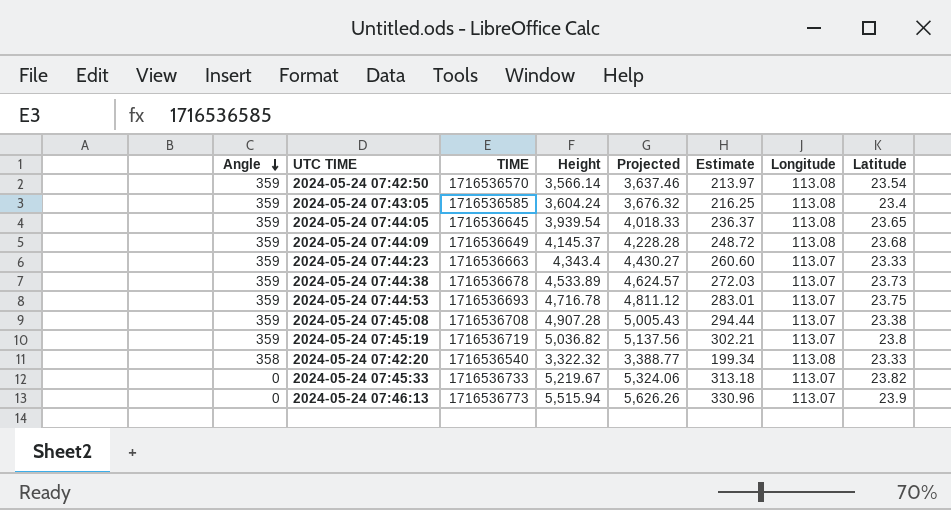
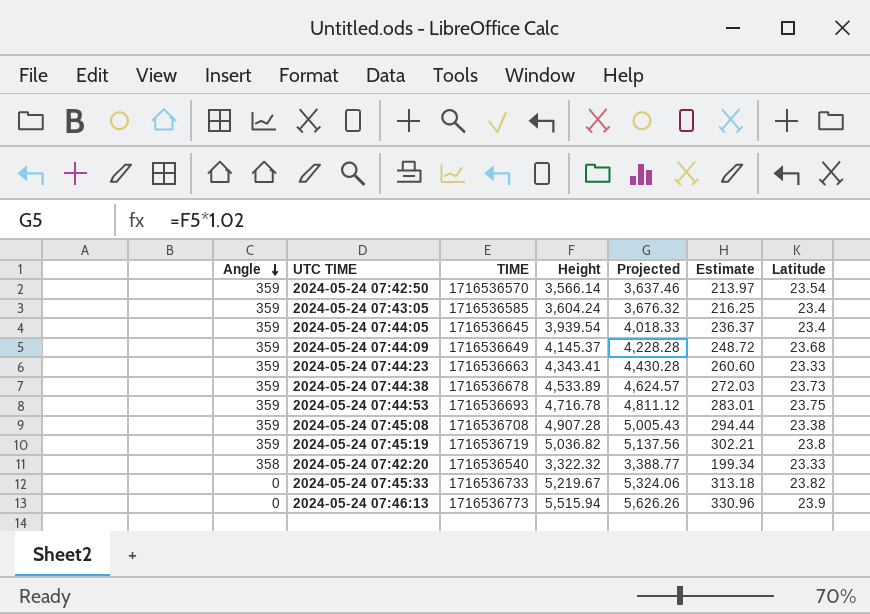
column Longitude | position: 7 -> none
2024-05-24 07:44:05 | Latitude: 23.65 -> 23.4
2024-05-24 07:44:23 | Height: 4,343.4 -> 4,343.41
2024-05-24 07:44:23 | Projected: 4,430.27 -> 4,430.28

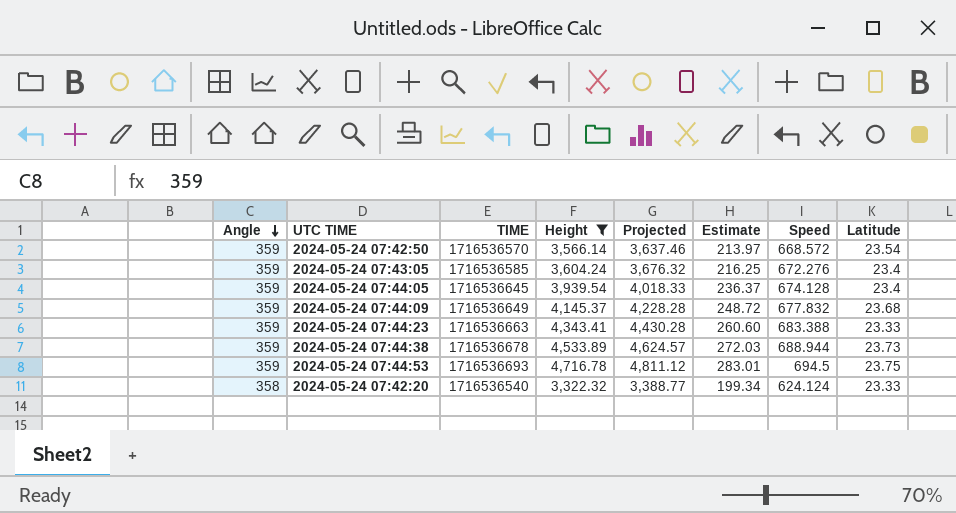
filter: none -> Height <= 4,716.78
column Speed | position: none -> 7

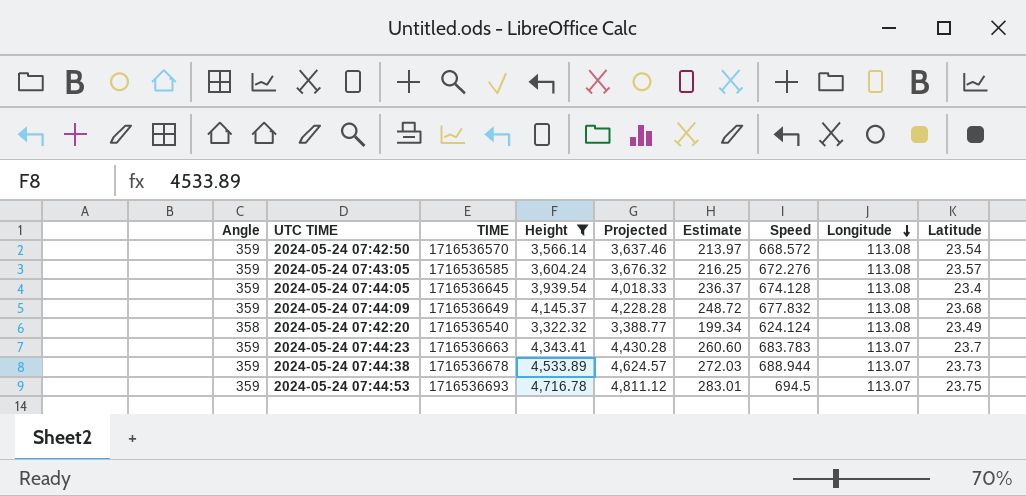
row order: Angle descending -> Longitude descending
column Longitude | position: none -> 8
2024-05-24 07:43:05 | Latitude: 23.4 -> 23.57
2024-05-24 07:42:20 | Latitude: 23.33 -> 23.49
2024-05-24 07:44:23 | Speed: 683.388 -> 683.783
2024-05-24 07:44:23 | Latitude: 23.33 -> 23.7

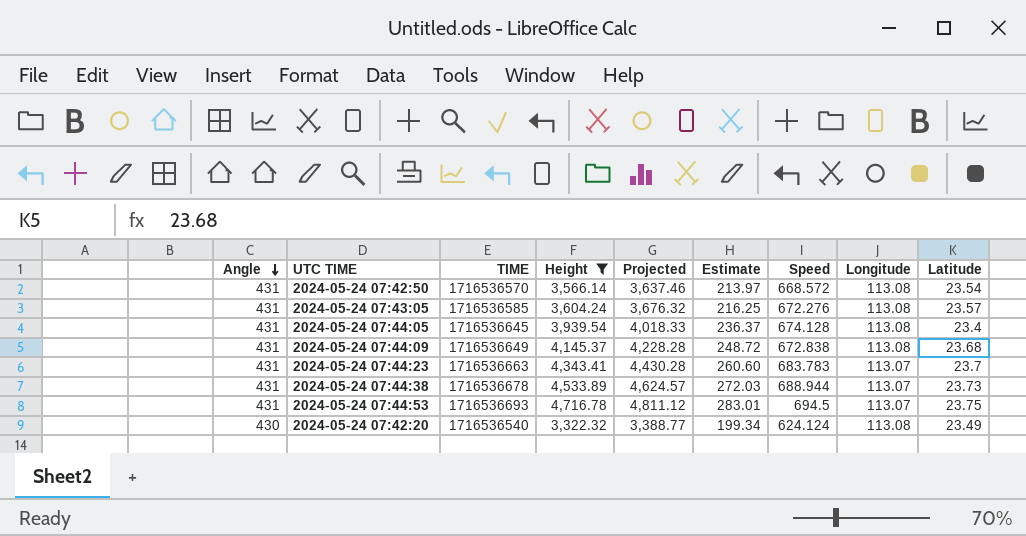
row order: Longitude descending -> Angle descending
2024-05-24 07:42:50 | Angle: 359 -> 431
2024-05-24 07:43:05 | Angle: 359 -> 431
2024-05-24 07:44:05 | Angle: 359 -> 431
2024-05-24 07:44:09 | Angle: 359 -> 431
2024-05-24 07:44:09 | Speed: 677.832 -> 672.838
2024-05-24 07:44:23 | Angle: 359 -> 431
2024-05-24 07:44:38 | Angle: 359 -> 431
2024-05-24 07:44:53 | Angle: 359 -> 431
2024-05-24 07:42:20 | Angle: 358 -> 430

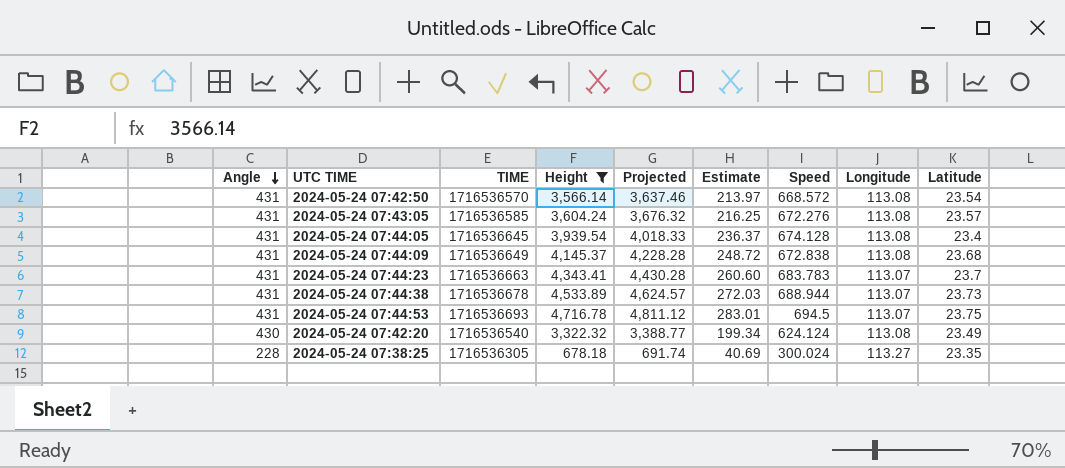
row 2024-05-24 07:38:25: none -> 228 | 1716536305 | 678.18 | 691.74 | 40.69 | 300.024 | 113.27 | 23.35

